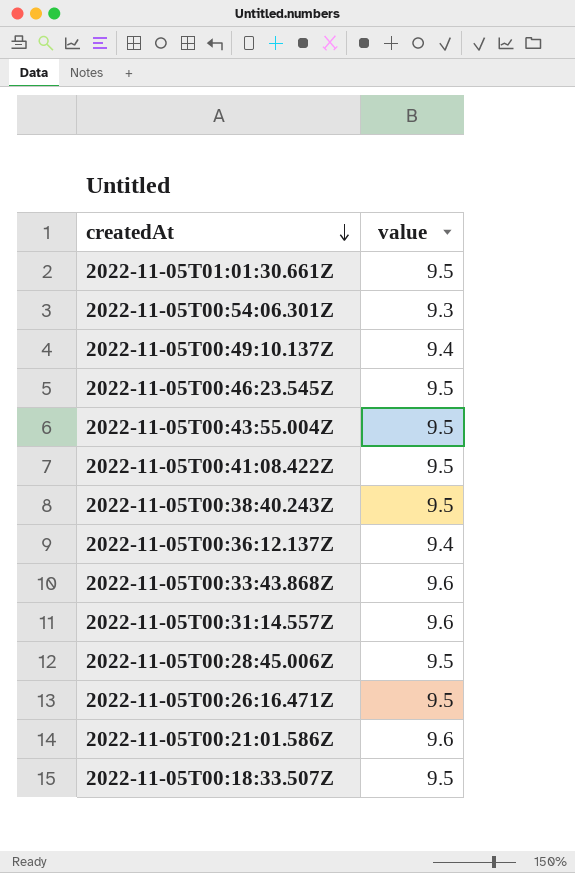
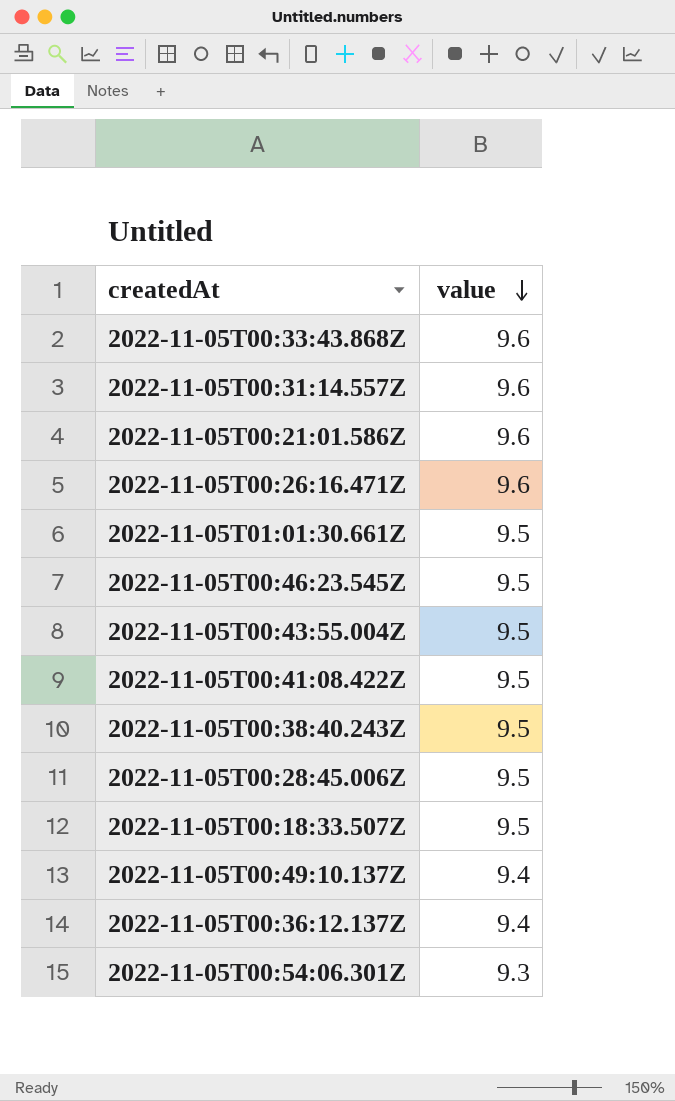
row order: createdAt descending -> value descending
2022-11-05T00:26:16.471Z | value: 9.5 -> 9.6

